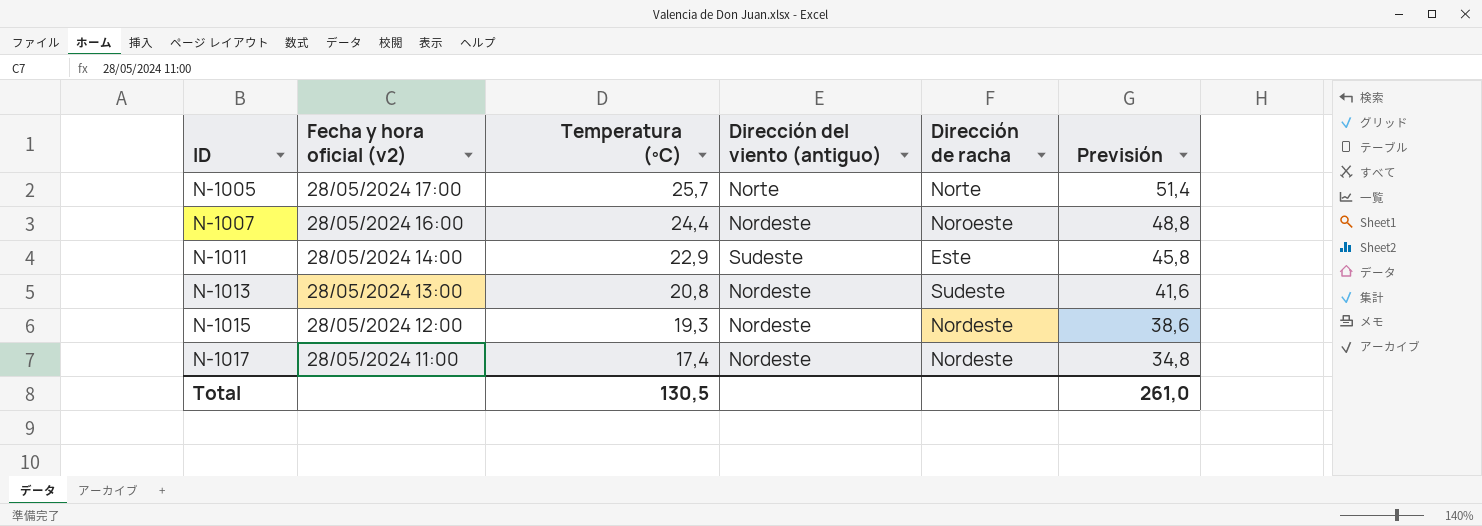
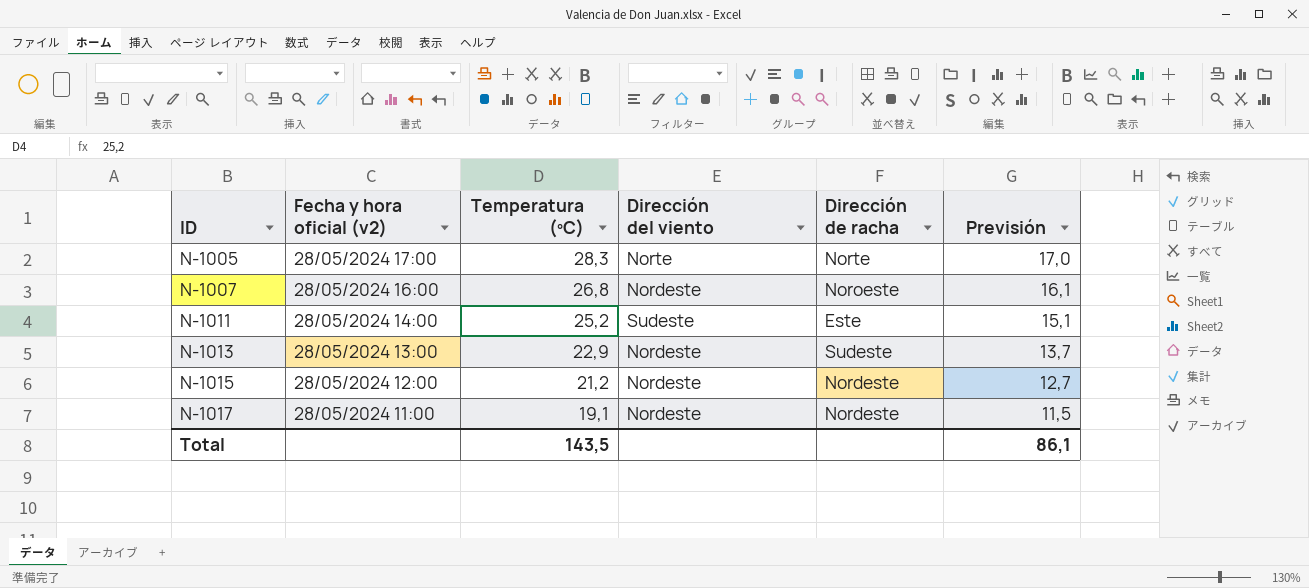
column name: Dirección del viento (antiguo) -> Dirección del viento
column Previsión | formula: [Temperatura (ºC)] * 2 -> [Temperatura (ºC)] * 0,6
N-1005 | Temperatura (ºC): 25,7 -> 28,3
N-1007 | Temperatura (ºC): 24,4 -> 26,8
N-1011 | Temperatura (ºC): 22,9 -> 25,2
N-1013 | Temperatura (ºC): 20,8 -> 22,9
N-1015 | Temperatura (ºC): 19,3 -> 21,2
N-1017 | Temperatura (ºC): 17,4 -> 19,1
Total | Temperatura (ºC): 130,5 -> 143,5
Total | Previsión: 261,0 -> 86,1

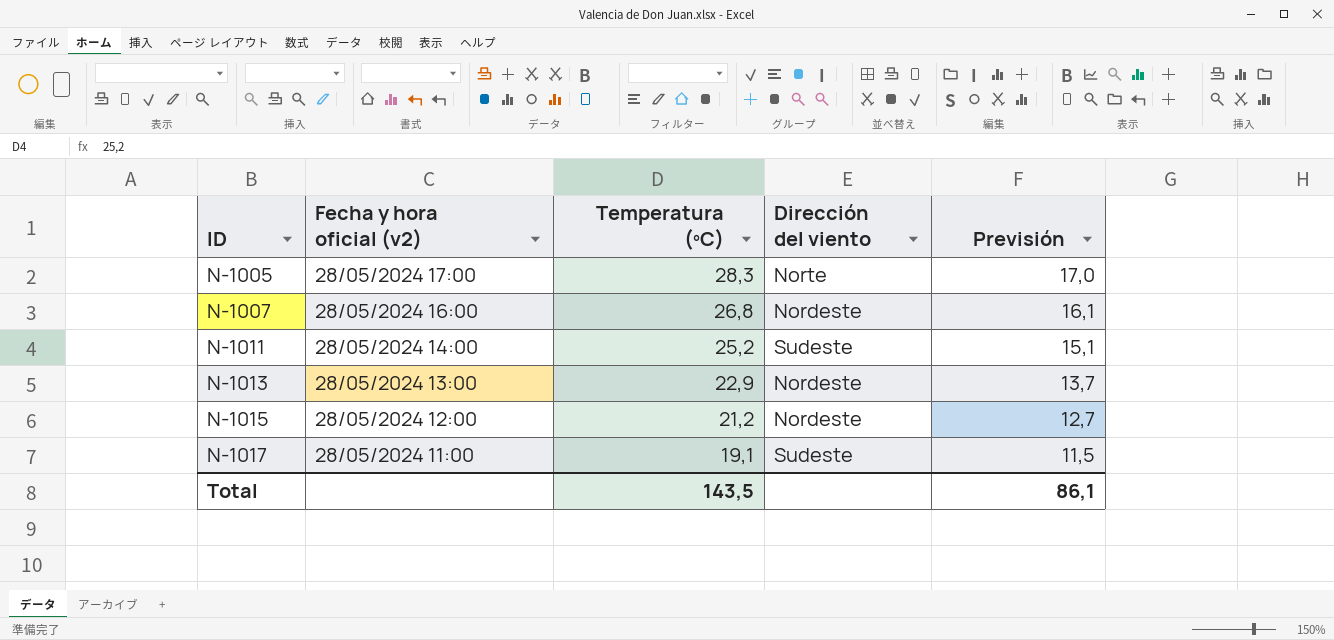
column Dirección de racha | position: 5 -> none
N-1017 | Dirección del viento: Nordeste -> Sudeste

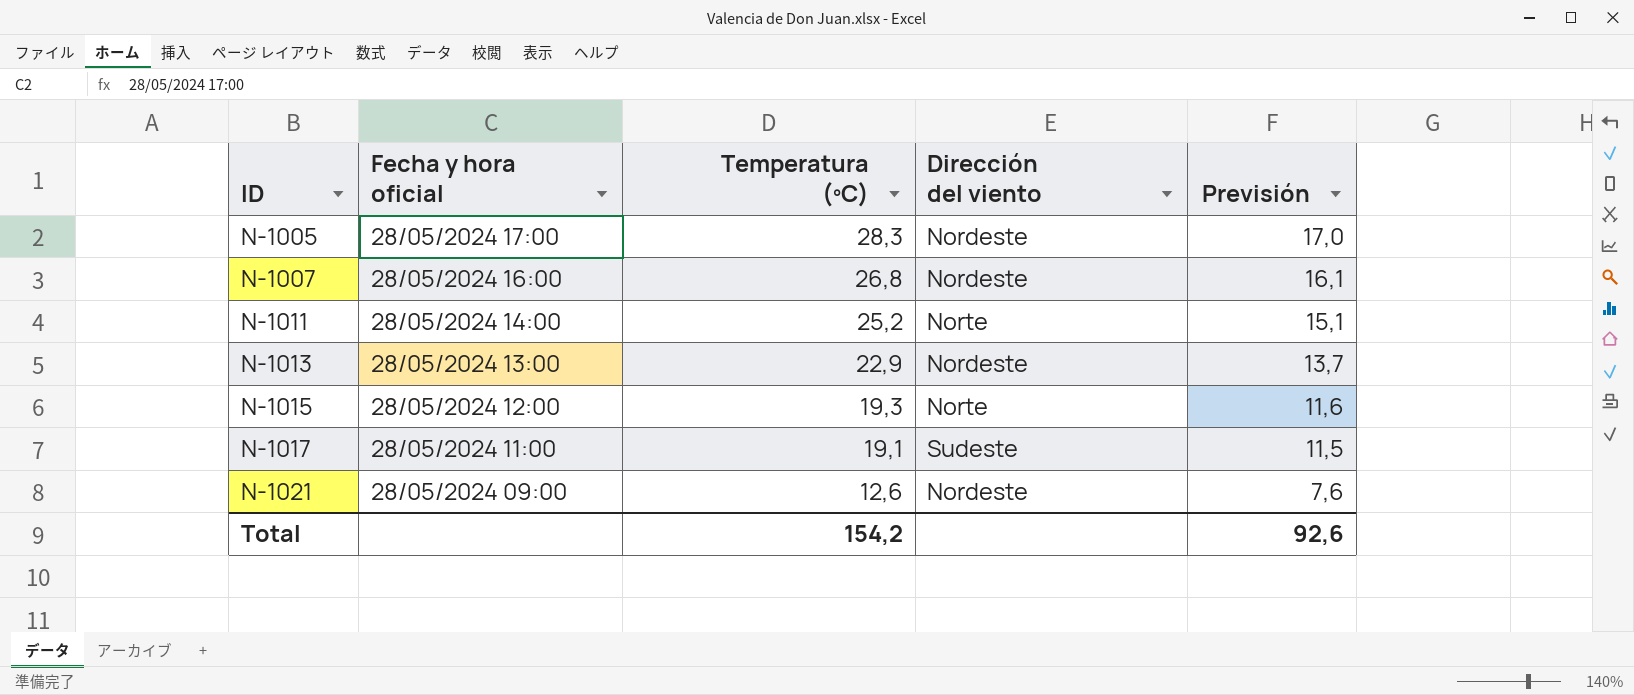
column name: Fecha y hora oficial (v2) -> Fecha y hora oficial
N-1005 | Dirección del viento: Norte -> Nordeste
N-1011 | Dirección del viento: Sudeste -> Norte
N-1015 | Temperatura (ºC): 21,2 -> 19,3
N-1015 | Dirección del viento: Nordeste -> Norte
N-1015 | Previsión: 12,7 -> 11,6
row N-1021: none -> 28/05/2024 09:00 | 12,6 | Nordeste | 7,6
Total | Temperatura (ºC): 143,5 -> 154,2
Total | Previsión: 86,1 -> 92,6

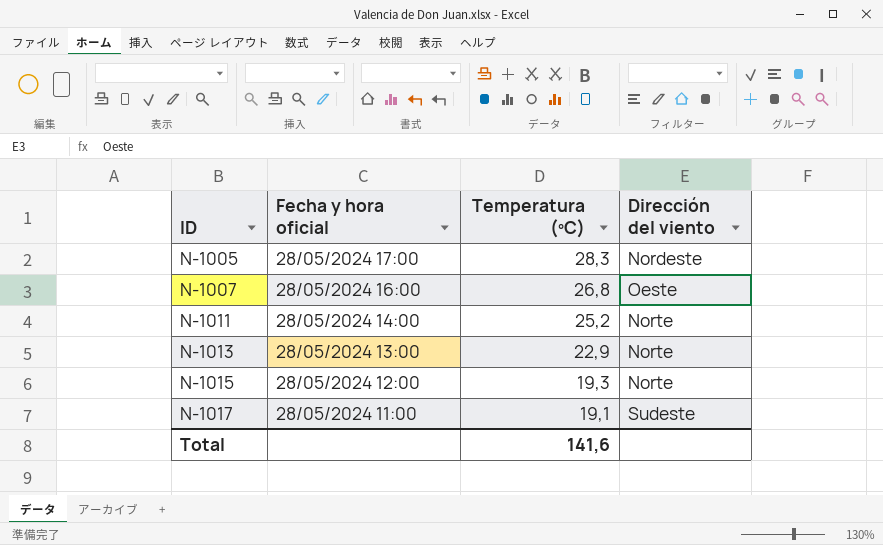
column Previsión | formula: [Temperatura (ºC)] * 0,6 -> none
row N-1021: 28/05/2024 09:00 | 12,6 | Nordeste | 7,6 -> none
N-1007 | Dirección del viento: Nordeste -> Oeste
N-1013 | Dirección del viento: Nordeste -> Norte
Total | Temperatura (ºC): 154,2 -> 141,6

